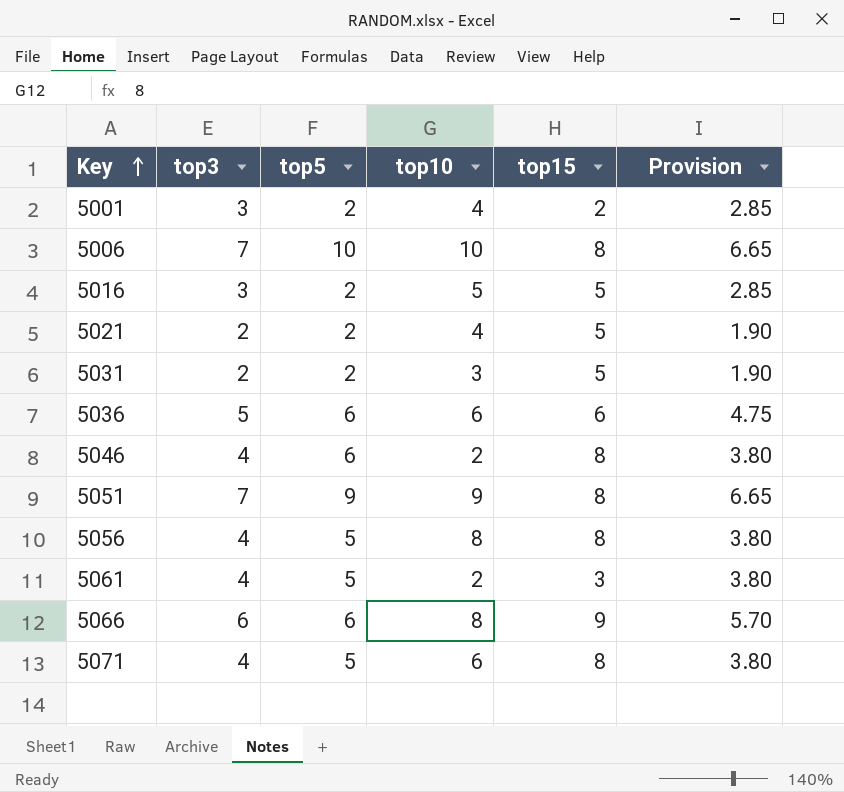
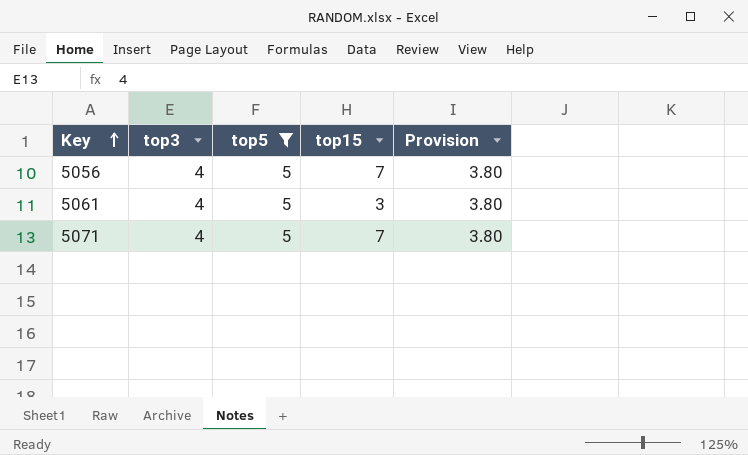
filter: none -> top5 = 5
column top10 | position: 4 -> none
5056 | top15: 8 -> 7
5071 | top15: 8 -> 7

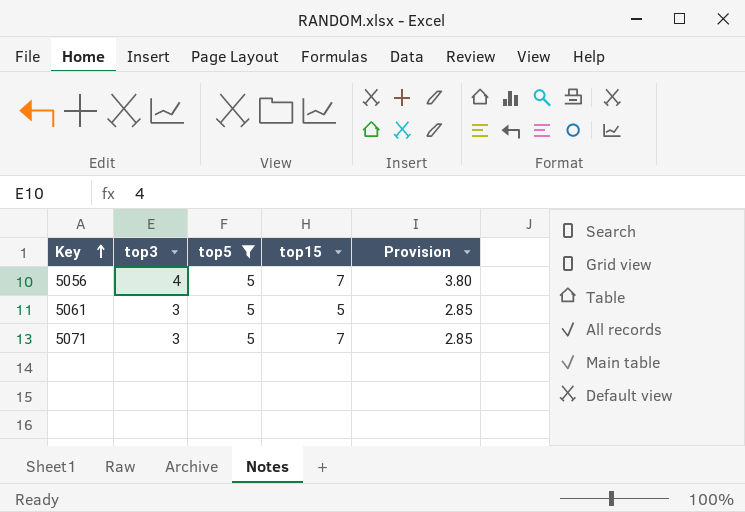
5061 | top3: 4 -> 3
5061 | top15: 3 -> 5
5061 | Provision: 3.80 -> 2.85
5071 | top3: 4 -> 3
5071 | Provision: 3.80 -> 2.85

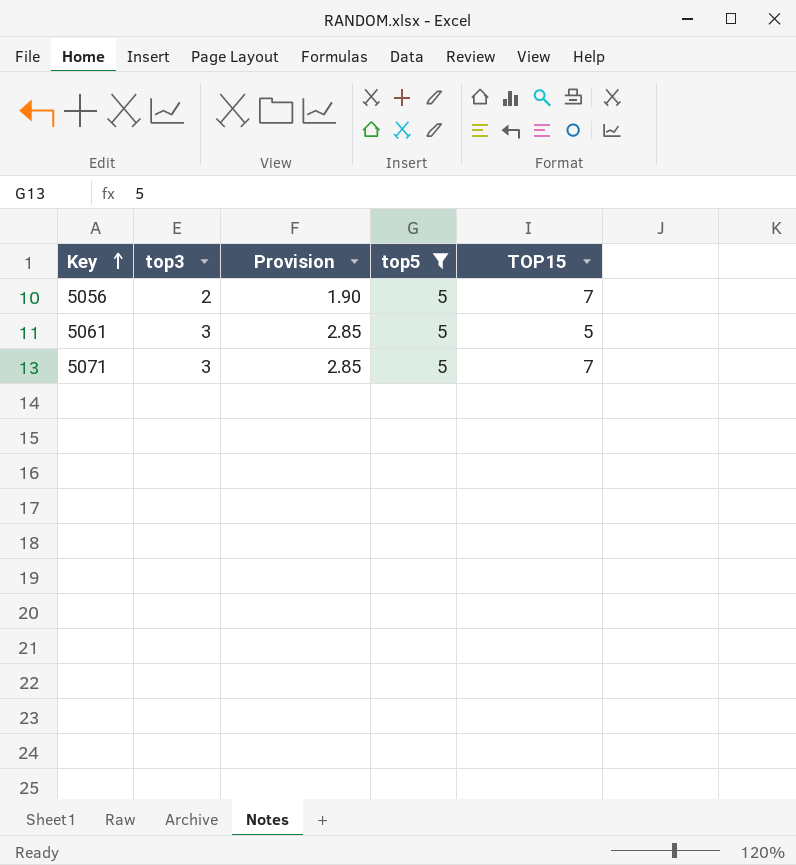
column Provision | position: 5 -> 3
column name: top15 -> TOP15
5056 | top3: 4 -> 2
5056 | Provision: 3.80 -> 1.90

